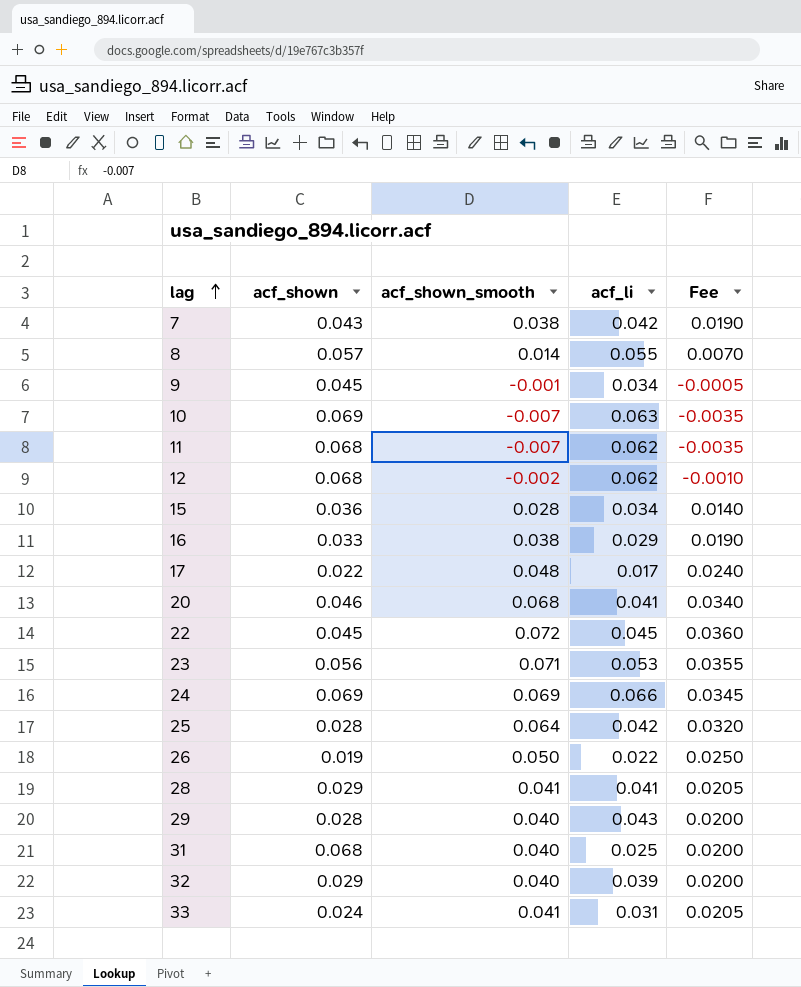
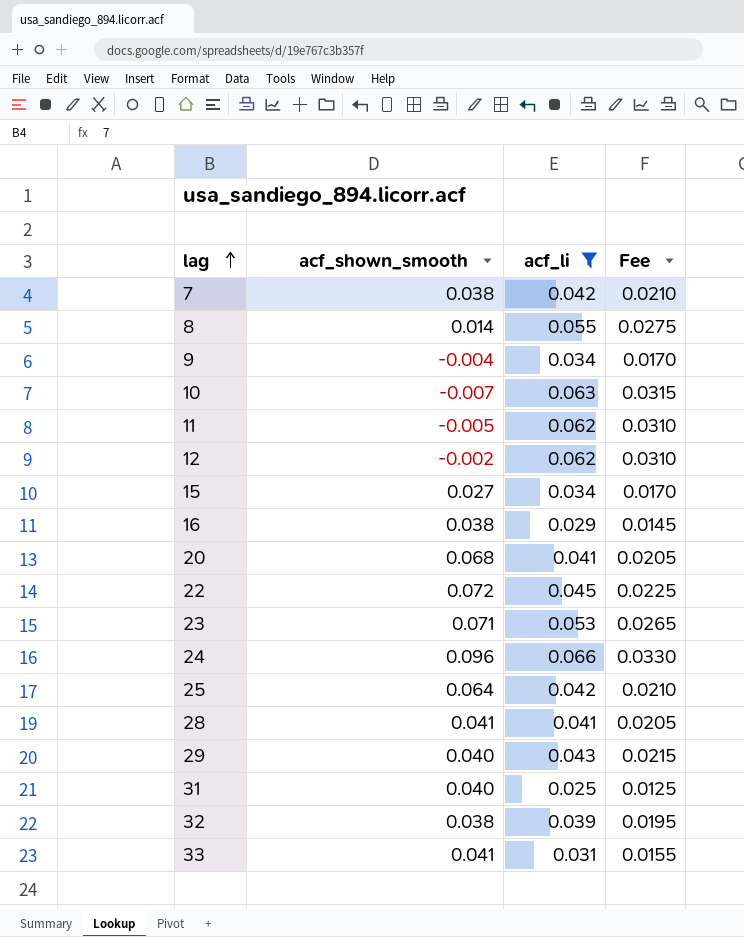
filter: none -> acf_li >= 0.025
column acf_shown | position: 2 -> none
column Fee | formula: [acf_shown_smooth] * 0.5 -> [acf_li] * 0.5
9 | acf_shown_smooth: -0.001 -> -0.004
11 | acf_shown_smooth: -0.007 -> -0.005
15 | acf_shown_smooth: 0.028 -> 0.027
24 | acf_shown_smooth: 0.069 -> 0.096
32 | acf_shown_smooth: 0.040 -> 0.038

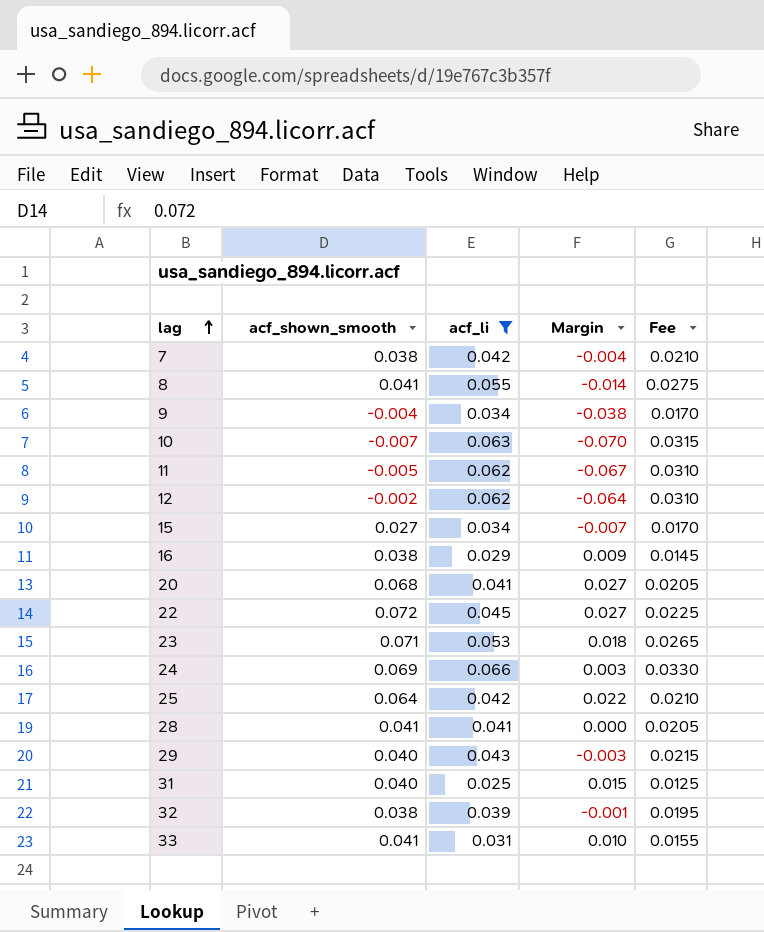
column Margin | formula: none -> [acf_shown_smooth] - [acf_li]
8 | acf_shown_smooth: 0.014 -> 0.041
24 | acf_shown_smooth: 0.096 -> 0.069

